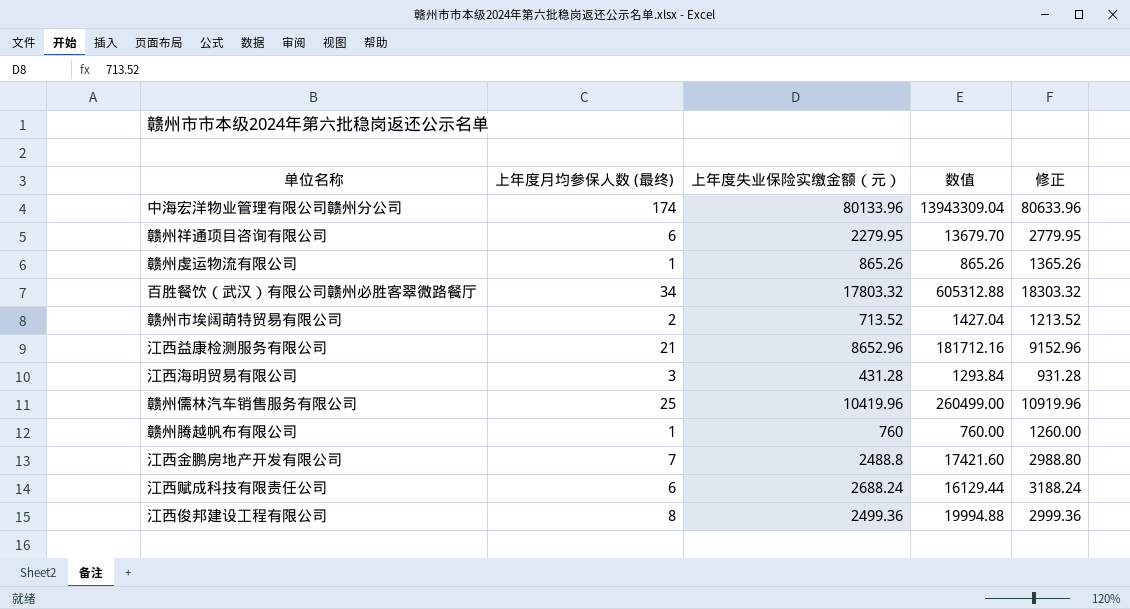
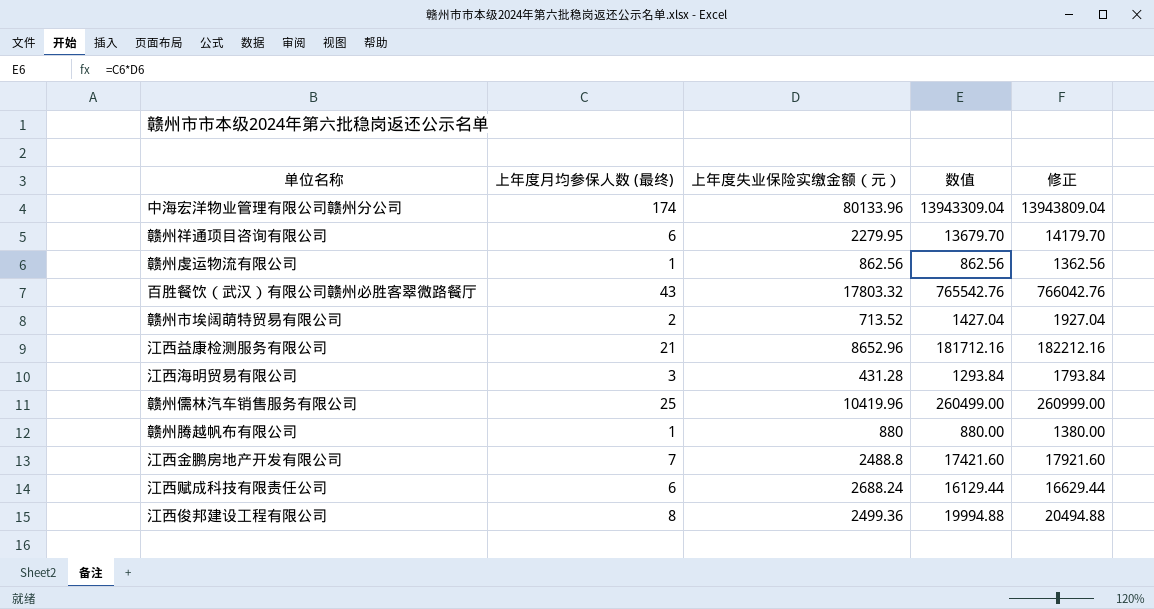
column 修正 | formula: [上年度失业保险实缴金额（元）] + 500 -> [数值] + 500
赣州虔运物流有限公司 | 上年度失业保险实缴金额（元）: 865.26 -> 862.56
赣州虔运物流有限公司 | 数值: 865.26 -> 862.56
百胜餐饮（武汉）有限公司赣州必胜客翠微路餐厅 | 上年度月均参保人数 (最终): 34 -> 43
百胜餐饮（武汉）有限公司赣州必胜客翠微路餐厅 | 数值: 605312.88 -> 765542.76
赣州腾越帆布有限公司 | 上年度失业保险实缴金额（元）: 760 -> 880
赣州腾越帆布有限公司 | 数值: 760.00 -> 880.00

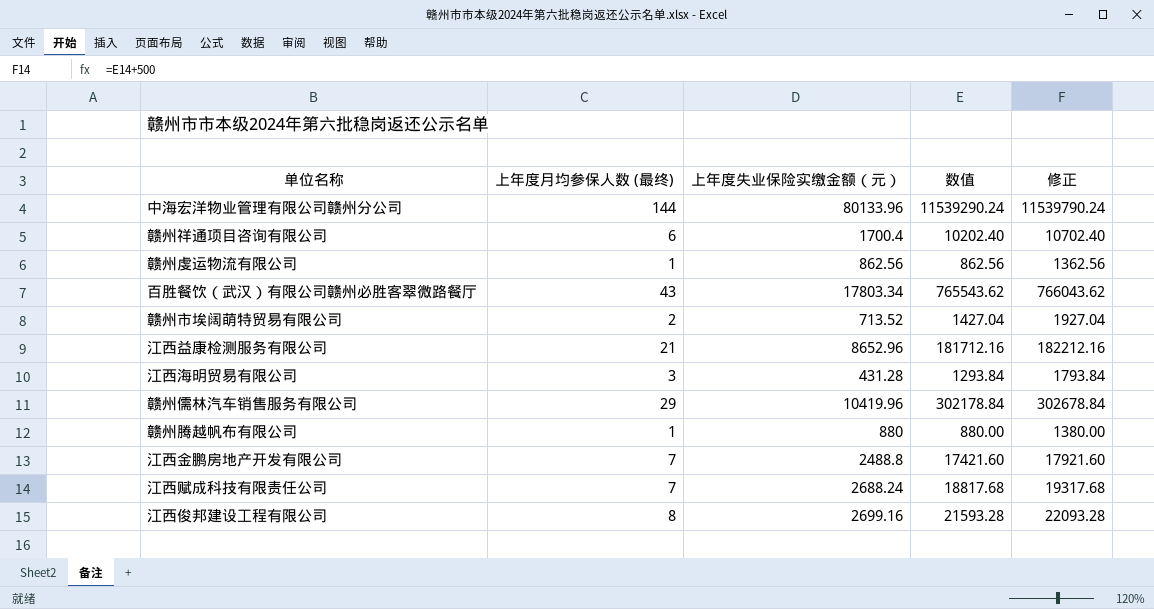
中海宏洋物业管理有限公司赣州分公司 | 上年度月均参保人数 (最终): 174 -> 144
中海宏洋物业管理有限公司赣州分公司 | 数值: 13943309.04 -> 11539290.24
中海宏洋物业管理有限公司赣州分公司 | 修正: 13943809.04 -> 11539790.24
赣州祥通项目咨询有限公司 | 上年度失业保险实缴金额（元）: 2279.95 -> 1700.4
赣州祥通项目咨询有限公司 | 数值: 13679.70 -> 10202.40
赣州祥通项目咨询有限公司 | 修正: 14179.70 -> 10702.40
百胜餐饮（武汉）有限公司赣州必胜客翠微路餐厅 | 上年度失业保险实缴金额（元）: 17803.32 -> 17803.34
百胜餐饮（武汉）有限公司赣州必胜客翠微路餐厅 | 数值: 765542.76 -> 765543.62
百胜餐饮（武汉）有限公司赣州必胜客翠微路餐厅 | 修正: 766042.76 -> 766043.62
赣州儒林汽车销售服务有限公司 | 上年度月均参保人数 (最终): 25 -> 29
赣州儒林汽车销售服务有限公司 | 数值: 260499.00 -> 302178.84
赣州儒林汽车销售服务有限公司 | 修正: 260999.00 -> 302678.84
江西赋成科技有限责任公司 | 上年度月均参保人数 (最终): 6 -> 7
江西赋成科技有限责任公司 | 数值: 16129.44 -> 18817.68
江西赋成科技有限责任公司 | 修正: 16629.44 -> 19317.68
江西俊邦建设工程有限公司 | 上年度失业保险实缴金额（元）: 2499.36 -> 2699.16
江西俊邦建设工程有限公司 | 数值: 19994.88 -> 21593.28
江西俊邦建设工程有限公司 | 修正: 20494.88 -> 22093.28

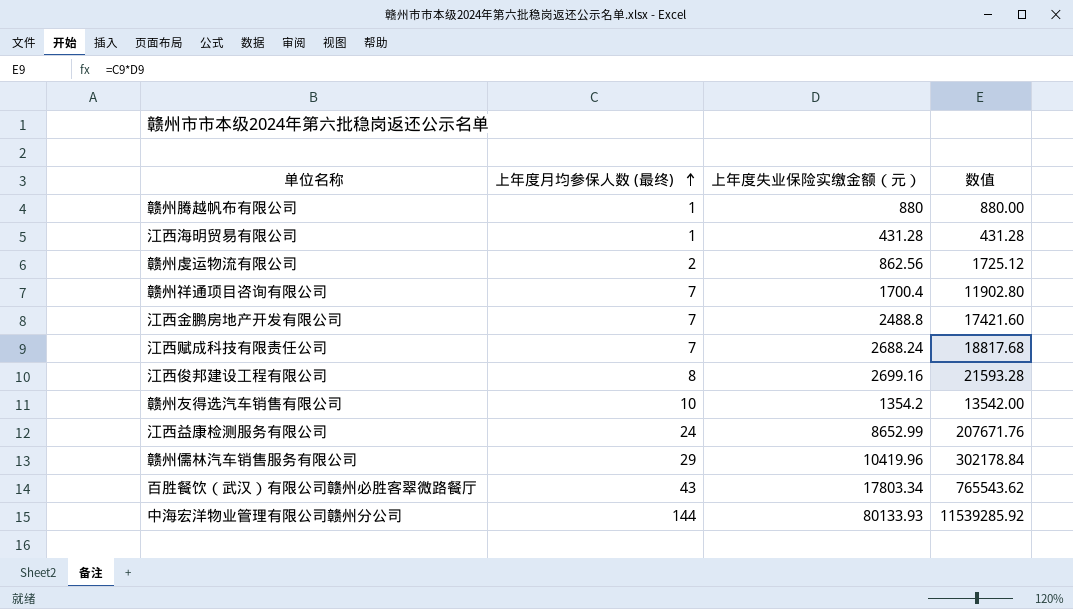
row order: none -> 上年度月均参保人数 (最终) ascending
column 修正 | formula: [数值] + 500 -> none
row 赣州市埃阔萌特贸易有限公司: 2 | 713.52 | 1427.04 | 1927.04 -> none
江西海明贸易有限公司 | 上年度月均参保人数 (最终): 3 -> 1
江西海明贸易有限公司 | 数值: 1293.84 -> 431.28
赣州虔运物流有限公司 | 上年度月均参保人数 (最终): 1 -> 2
赣州虔运物流有限公司 | 数值: 862.56 -> 1725.12
赣州祥通项目咨询有限公司 | 上年度月均参保人数 (最终): 6 -> 7
赣州祥通项目咨询有限公司 | 数值: 10202.40 -> 11902.80
row 赣州友得选汽车销售有限公司: none -> 10 | 1354.2 | 13542.00
江西益康检测服务有限公司 | 上年度月均参保人数 (最终): 21 -> 24
江西益康检测服务有限公司 | 上年度失业保险实缴金额（元）: 8652.96 -> 8652.99
江西益康检测服务有限公司 | 数值: 181712.16 -> 207671.76
中海宏洋物业管理有限公司赣州分公司 | 上年度失业保险实缴金额（元）: 80133.96 -> 80133.93
中海宏洋物业管理有限公司赣州分公司 | 数值: 11539290.24 -> 11539285.92

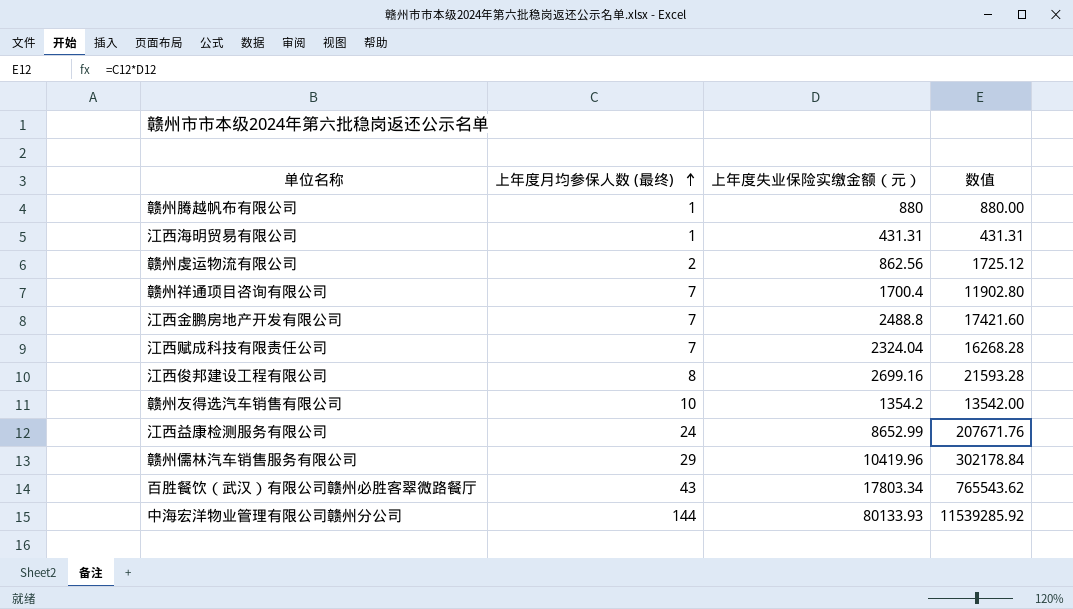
江西海明贸易有限公司 | 上年度失业保险实缴金额（元）: 431.28 -> 431.31
江西海明贸易有限公司 | 数值: 431.28 -> 431.31
江西赋成科技有限责任公司 | 上年度失业保险实缴金额（元）: 2688.24 -> 2324.04
江西赋成科技有限责任公司 | 数值: 18817.68 -> 16268.28

